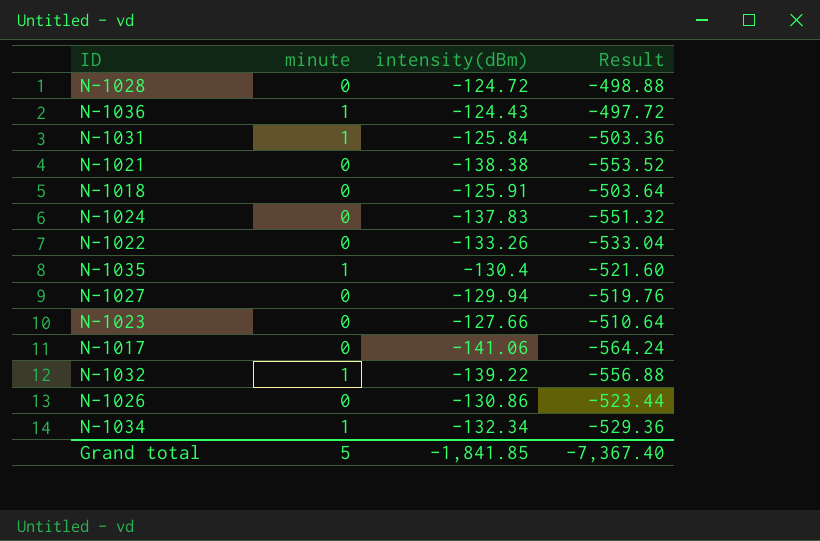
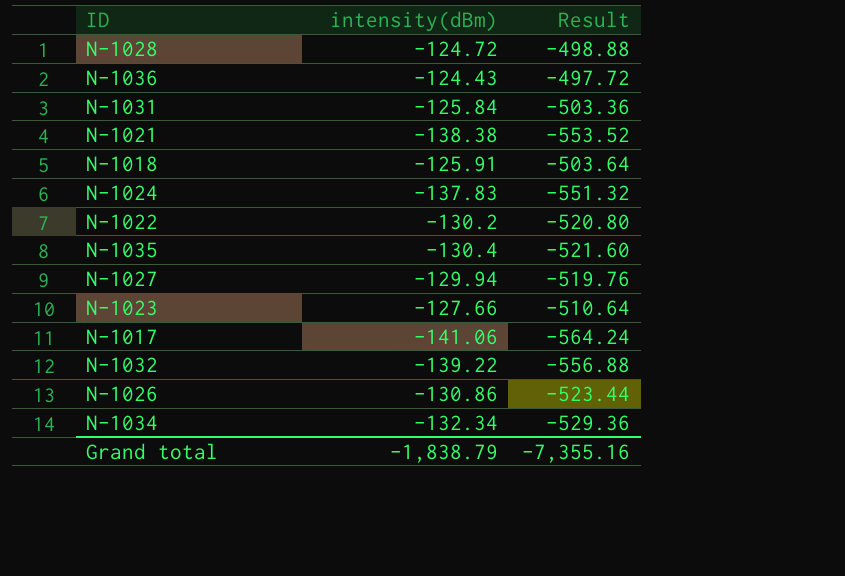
column minute | position: 2 -> none
N-1022 | intensity(dBm): -133.26 -> -130.2
N-1022 | Result: -533.04 -> -520.80
Grand total | intensity(dBm): -1,841.85 -> -1,838.79
Grand total | Result: -7,367.40 -> -7,355.16

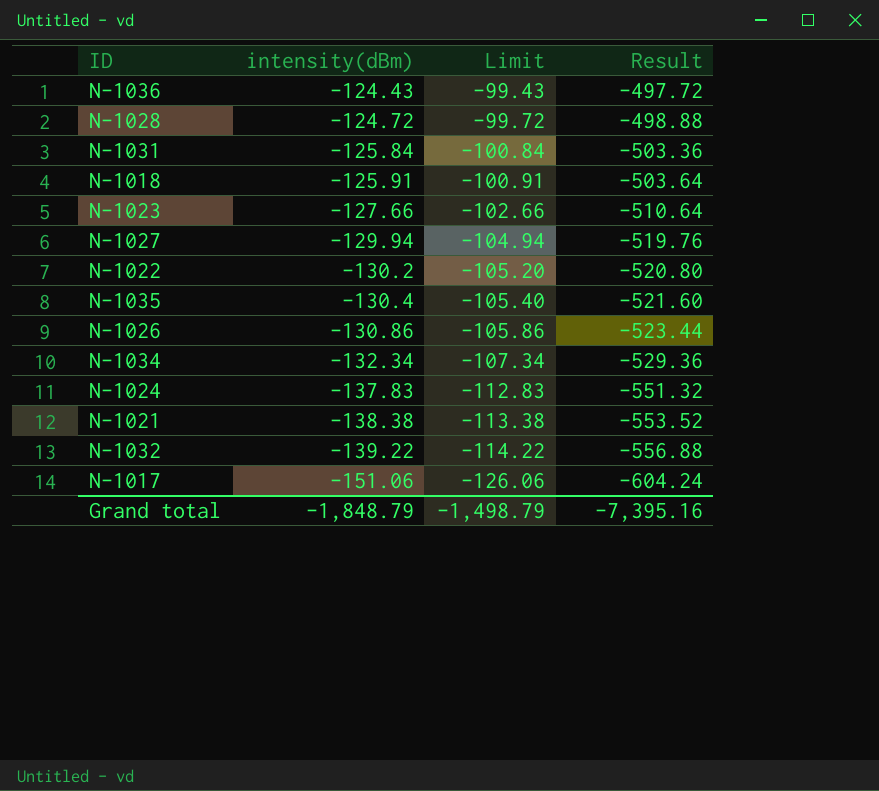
row order: none -> intensity(dBm) descending
column Limit | formula: none -> [intensity(dBm)] + 25
N-1017 | intensity(dBm): -141.06 -> -151.06
N-1017 | Result: -564.24 -> -604.24
Grand total | intensity(dBm): -1,838.79 -> -1,848.79
Grand total | Result: -7,355.16 -> -7,395.16

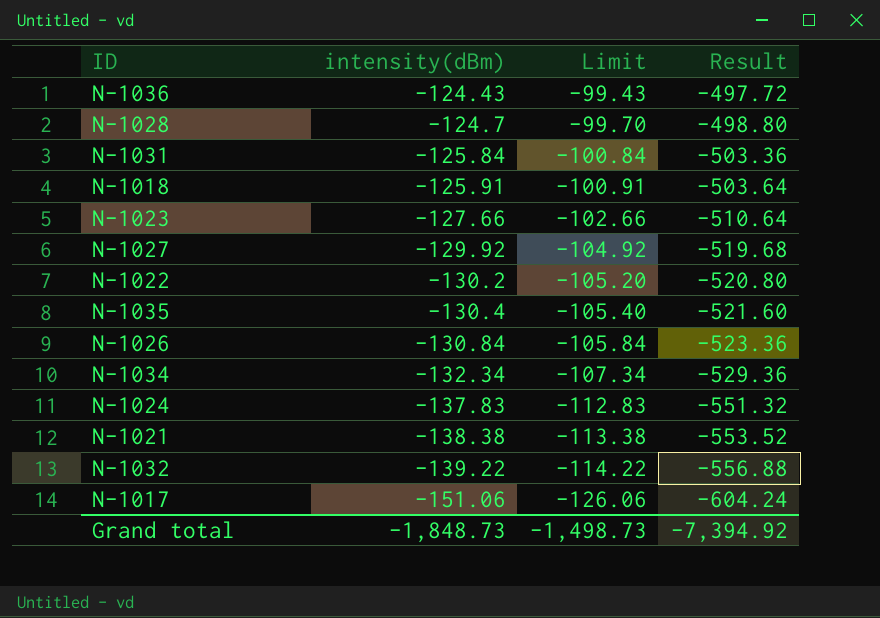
N-1028 | intensity(dBm): -124.72 -> -124.7
N-1028 | Limit: -99.72 -> -99.70
N-1028 | Result: -498.88 -> -498.80
N-1027 | intensity(dBm): -129.94 -> -129.92
N-1027 | Limit: -104.94 -> -104.92
N-1027 | Result: -519.76 -> -519.68
N-1026 | intensity(dBm): -130.86 -> -130.84
N-1026 | Limit: -105.86 -> -105.84
N-1026 | Result: -523.44 -> -523.36
Grand total | intensity(dBm): -1,848.79 -> -1,848.73
Grand total | Limit: -1,498.79 -> -1,498.73
Grand total | Result: -7,395.16 -> -7,394.92

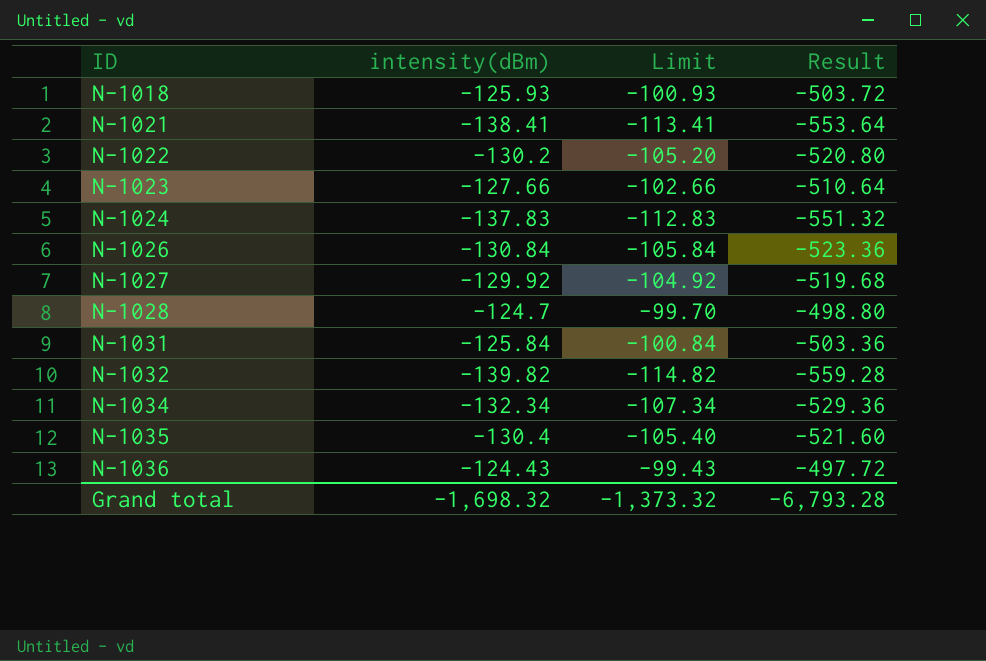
row order: intensity(dBm) descending -> ID ascending
row N-1017: -151.06 | -126.06 | -604.24 -> none
N-1018 | intensity(dBm): -125.91 -> -125.93
N-1018 | Limit: -100.91 -> -100.93
N-1018 | Result: -503.64 -> -503.72
N-1021 | intensity(dBm): -138.38 -> -138.41
N-1021 | Limit: -113.38 -> -113.41
N-1021 | Result: -553.52 -> -553.64
N-1032 | intensity(dBm): -139.22 -> -139.82
N-1032 | Limit: -114.22 -> -114.82
N-1032 | Result: -556.88 -> -559.28
Grand total | intensity(dBm): -1,848.73 -> -1,698.32
Grand total | Limit: -1,498.73 -> -1,373.32
Grand total | Result: -7,394.92 -> -6,793.28

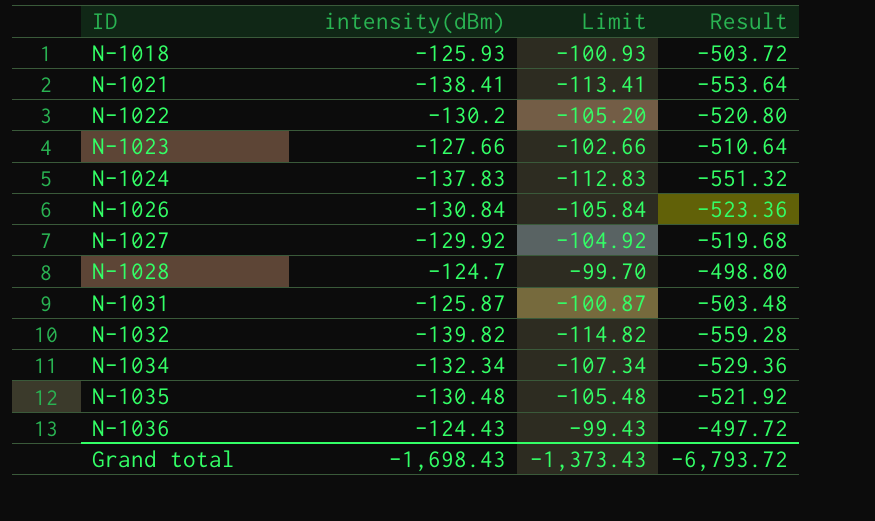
N-1031 | intensity(dBm): -125.84 -> -125.87
N-1031 | Limit: -100.84 -> -100.87
N-1031 | Result: -503.36 -> -503.48
N-1035 | intensity(dBm): -130.4 -> -130.48
N-1035 | Limit: -105.40 -> -105.48
N-1035 | Result: -521.60 -> -521.92
Grand total | intensity(dBm): -1,698.32 -> -1,698.43
Grand total | Limit: -1,373.32 -> -1,373.43
Grand total | Result: -6,793.28 -> -6,793.72

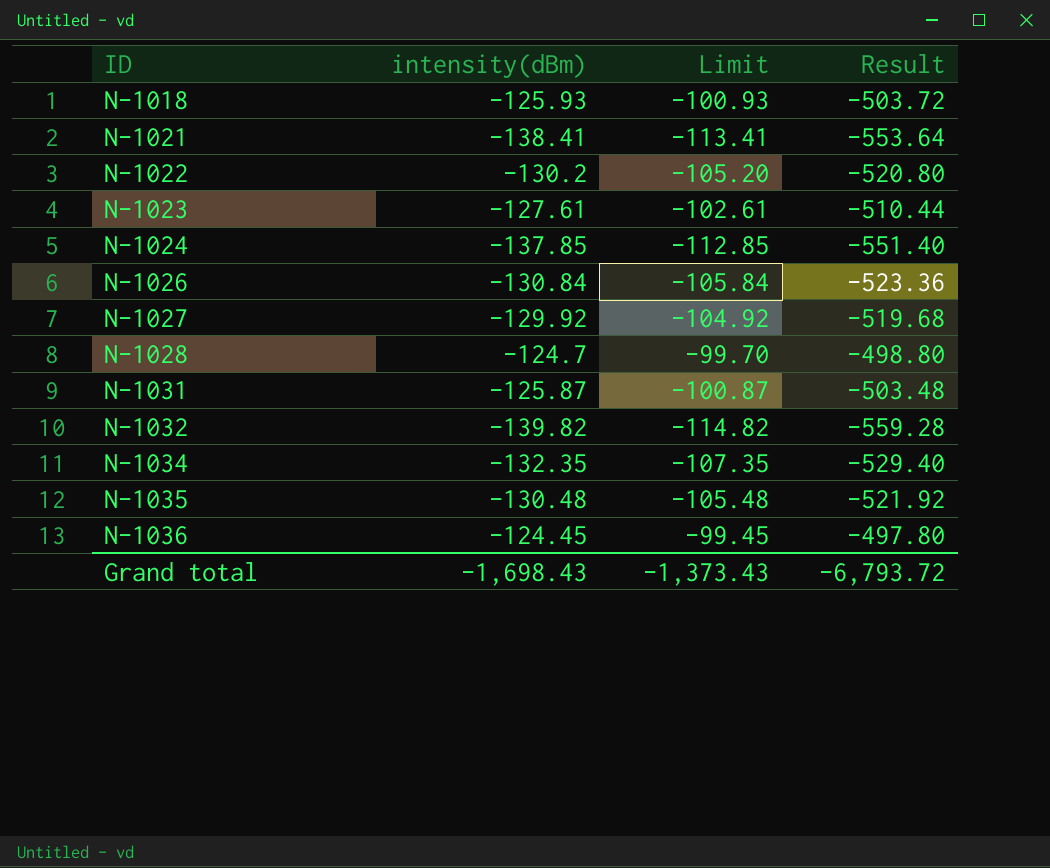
N-1023 | intensity(dBm): -127.66 -> -127.61
N-1023 | Limit: -102.66 -> -102.61
N-1023 | Result: -510.64 -> -510.44
N-1024 | intensity(dBm): -137.83 -> -137.85
N-1024 | Limit: -112.83 -> -112.85
N-1024 | Result: -551.32 -> -551.40
N-1034 | intensity(dBm): -132.34 -> -132.35
N-1034 | Limit: -107.34 -> -107.35
N-1034 | Result: -529.36 -> -529.40
N-1036 | intensity(dBm): -124.43 -> -124.45
N-1036 | Limit: -99.43 -> -99.45
N-1036 | Result: -497.72 -> -497.80

